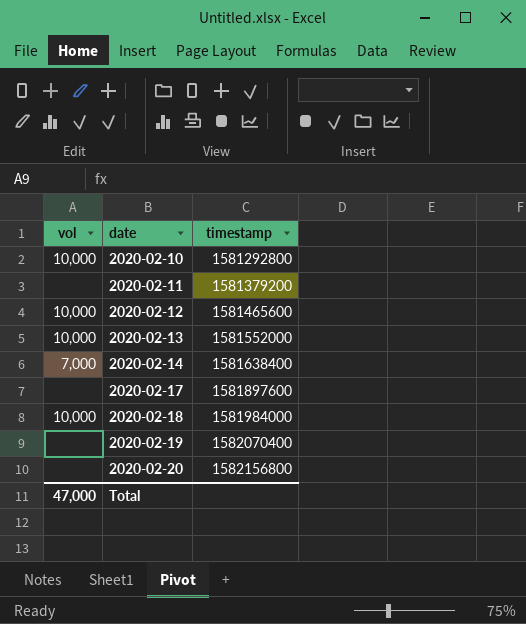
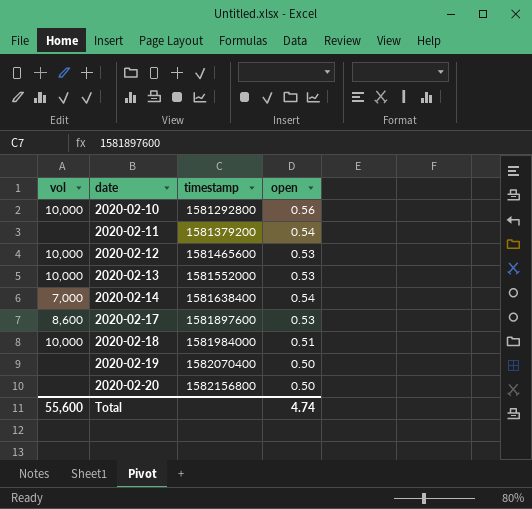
column open | position: none -> 4
2020-02-17 | vol: none -> 8,600
Total | vol: 47,000 -> 55,600

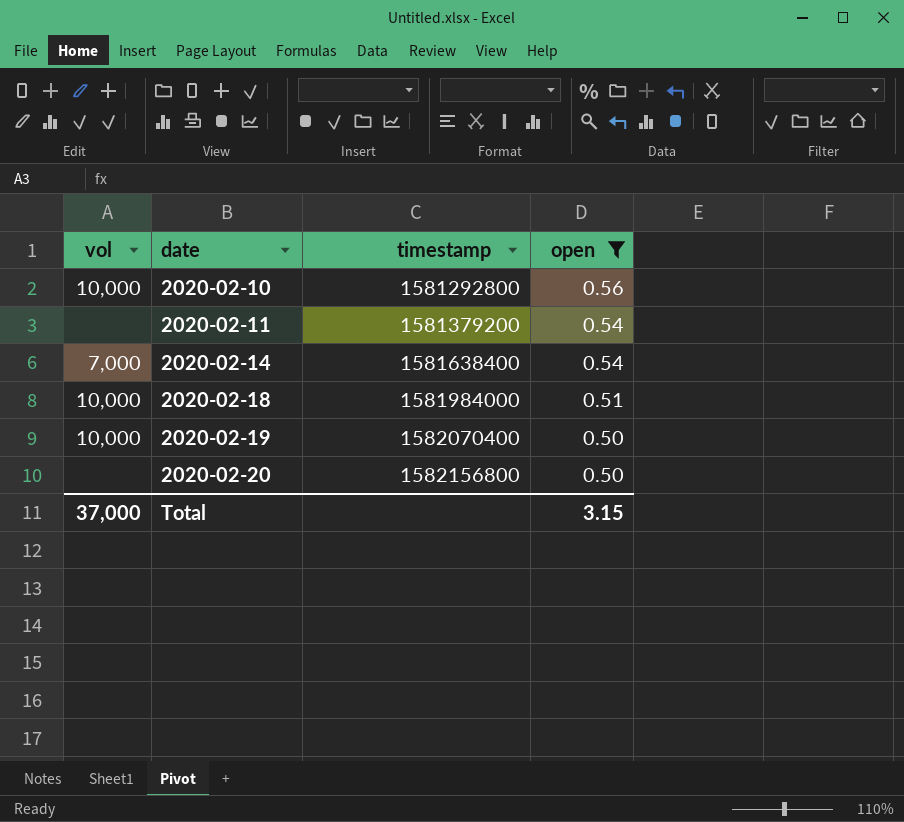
filter: none -> open != 0.53
2020-02-19 | vol: none -> 10,000
Total | vol: 55,600 -> 37,000
Total | open: 4.74 -> 3.15

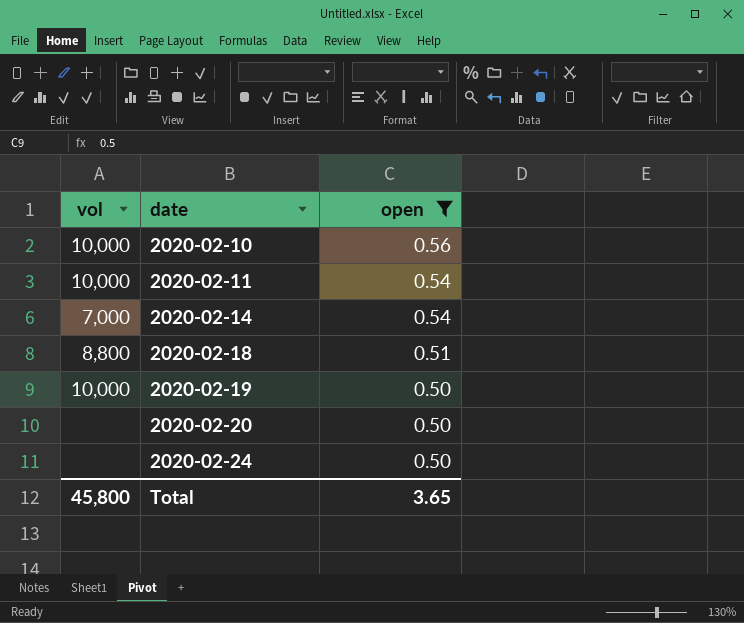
column timestamp | position: 3 -> none
2020-02-11 | vol: none -> 10,000
2020-02-18 | vol: 10,000 -> 8,800
row 2020-02-24: none -> none | 0.50
Total | vol: 37,000 -> 45,800
Total | open: 3.15 -> 3.65

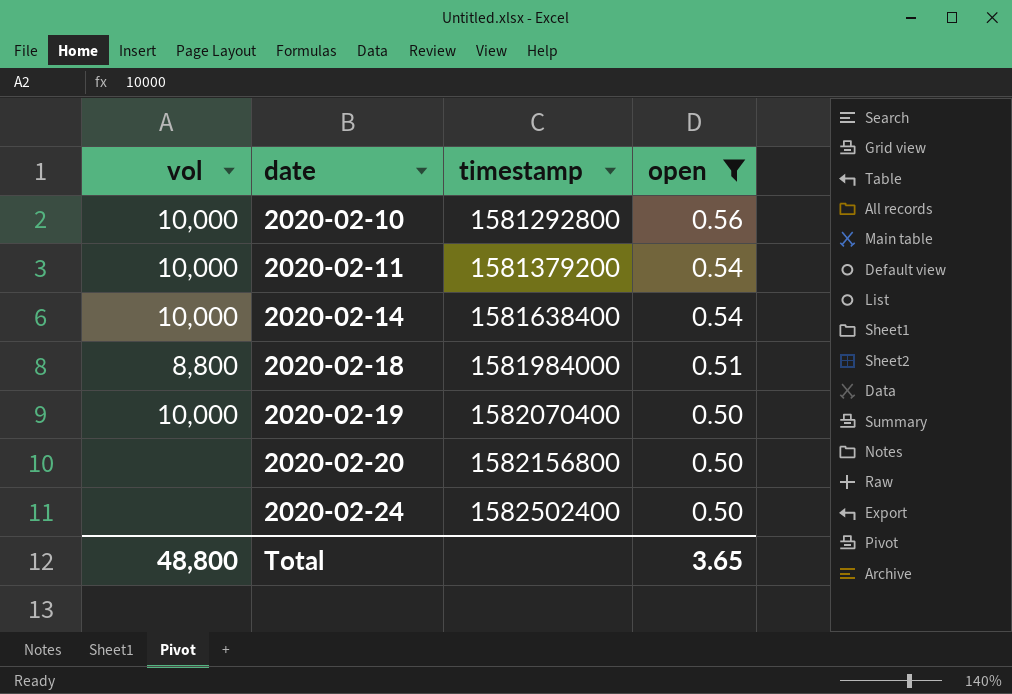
column timestamp | position: none -> 3
2020-02-14 | vol: 7,000 -> 10,000
Total | vol: 45,800 -> 48,800

